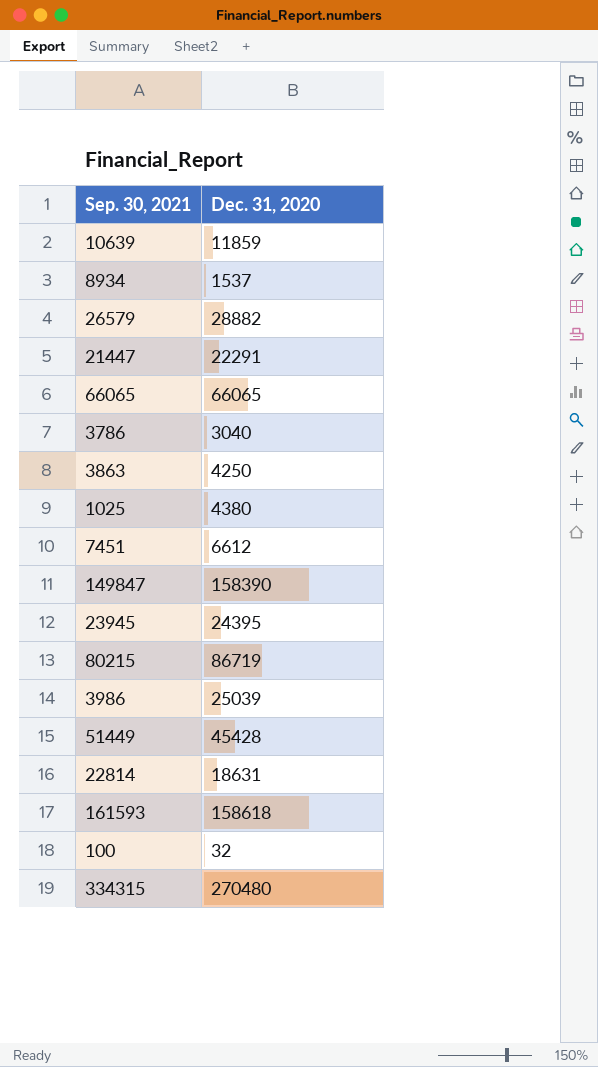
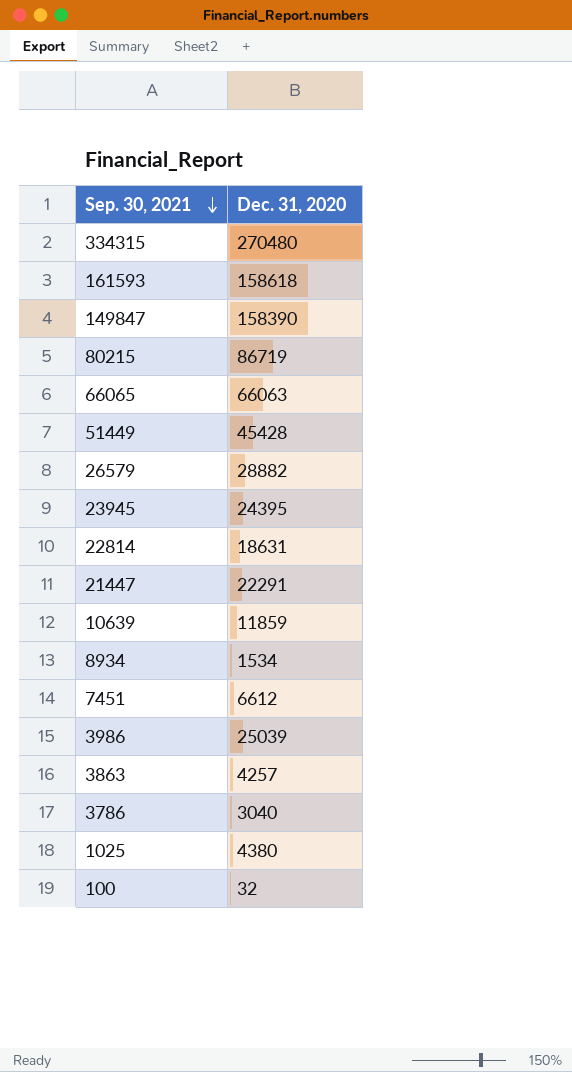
row order: none -> Sep. 30, 2021 descending
66065 | Dec. 31, 2020: 66065 -> 66063
8934 | Dec. 31, 2020: 1537 -> 1534
3863 | Dec. 31, 2020: 4250 -> 4257

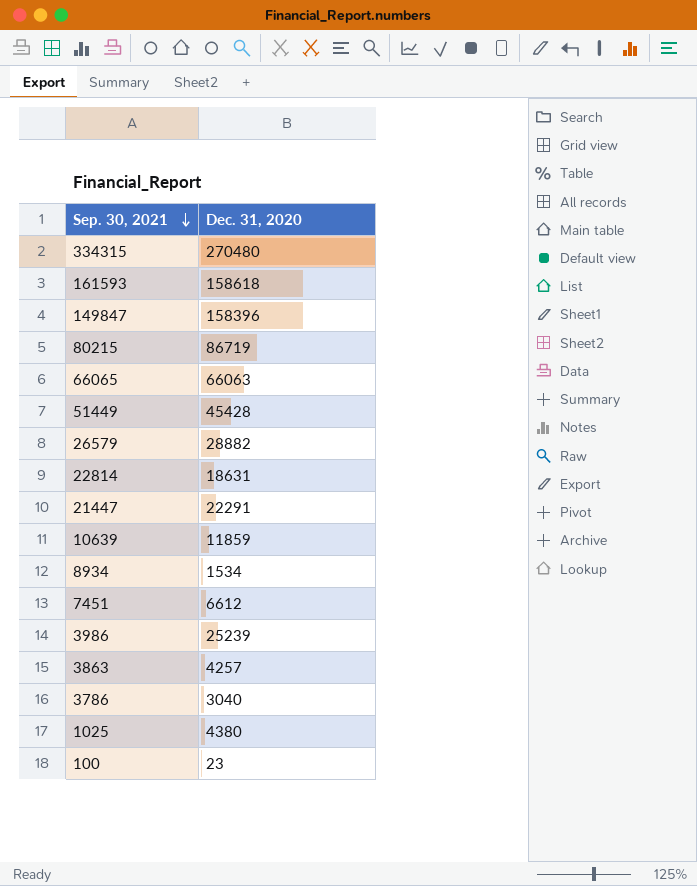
row 23945: 24395 -> none
149847 | Dec. 31, 2020: 158390 -> 158396
3986 | Dec. 31, 2020: 25039 -> 25239
100 | Dec. 31, 2020: 32 -> 23

